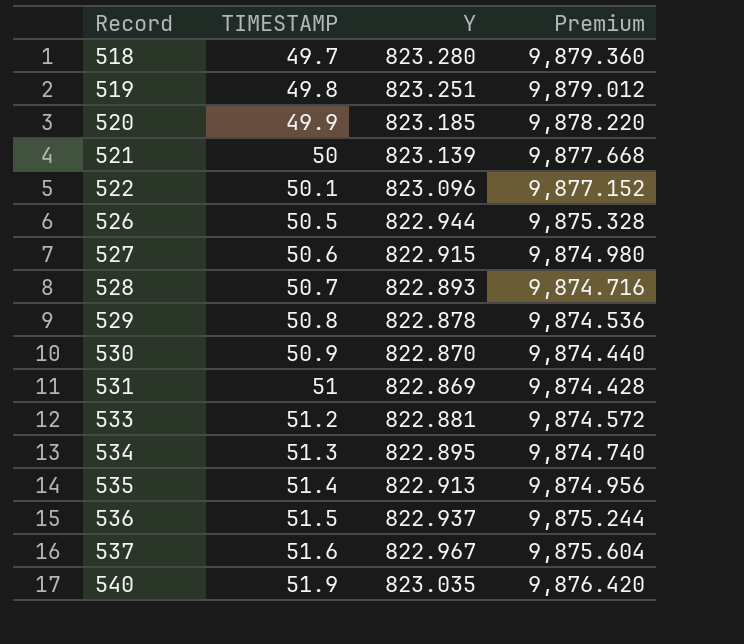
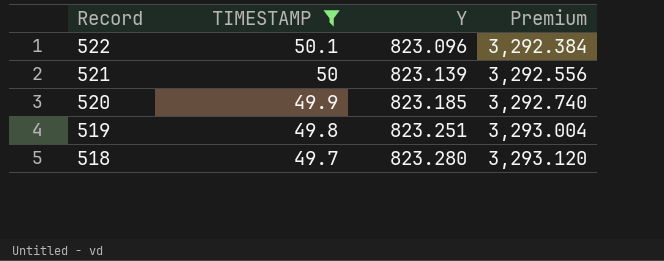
filter: none -> TIMESTAMP <= 50.1
row order: Record ascending -> Record descending
column Premium | formula: [Y] * 12 -> [Y] * 4

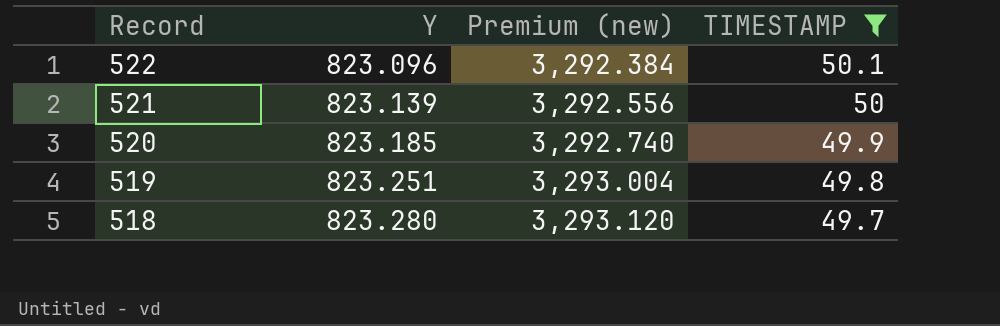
column name: Premium -> Premium (new)
column TIMESTAMP | position: 2 -> 4

